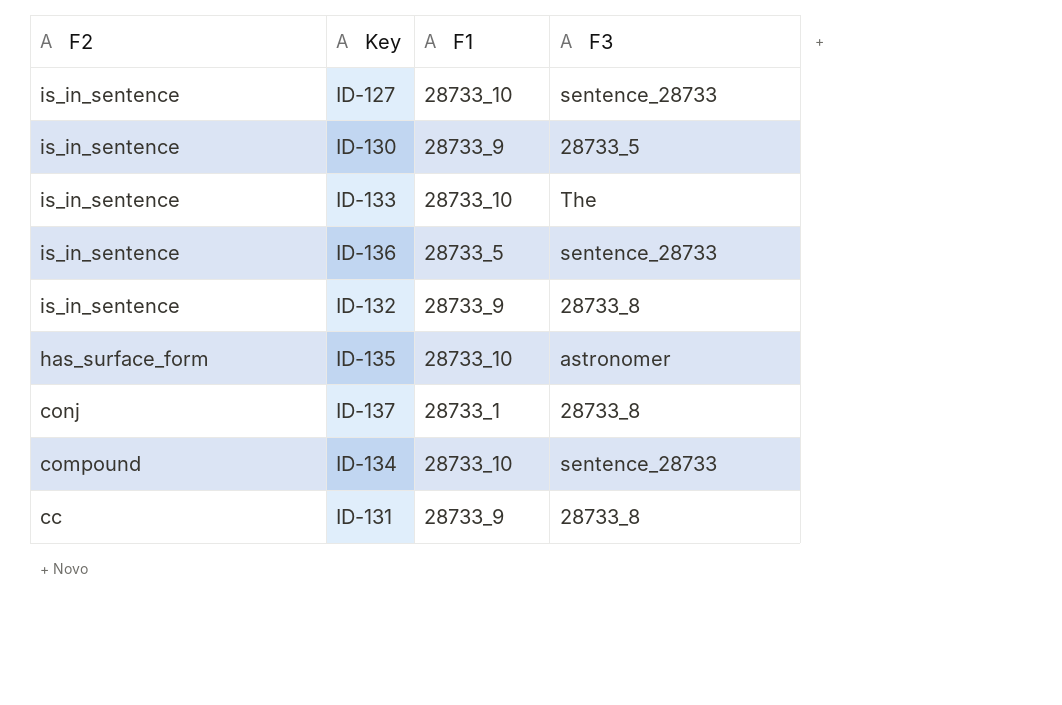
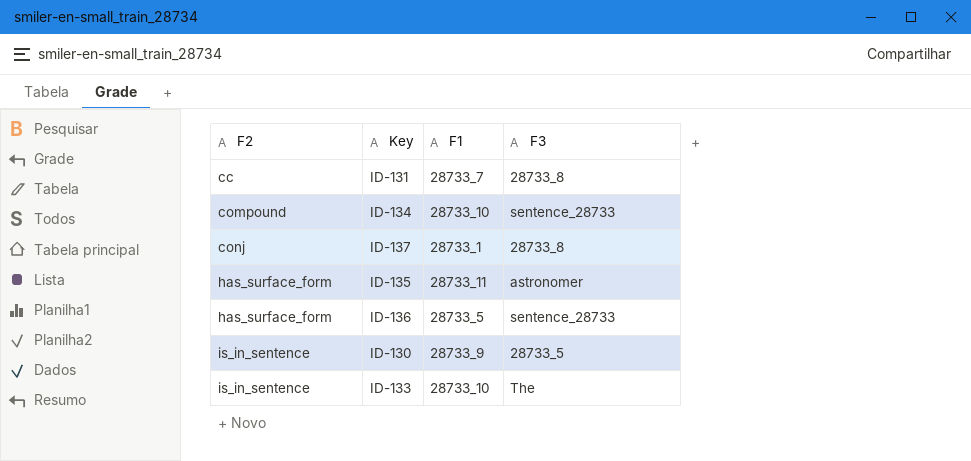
row order: F2 descending -> F2 ascending
row ID-127: is_in_sentence | 28733_10 | sentence_28733 -> none
row ID-132: is_in_sentence | 28733_9 | 28733_8 -> none
ID-131 | F1: 28733_9 -> 28733_7
ID-135 | F1: 28733_10 -> 28733_11
ID-136 | F2: is_in_sentence -> has_surface_form

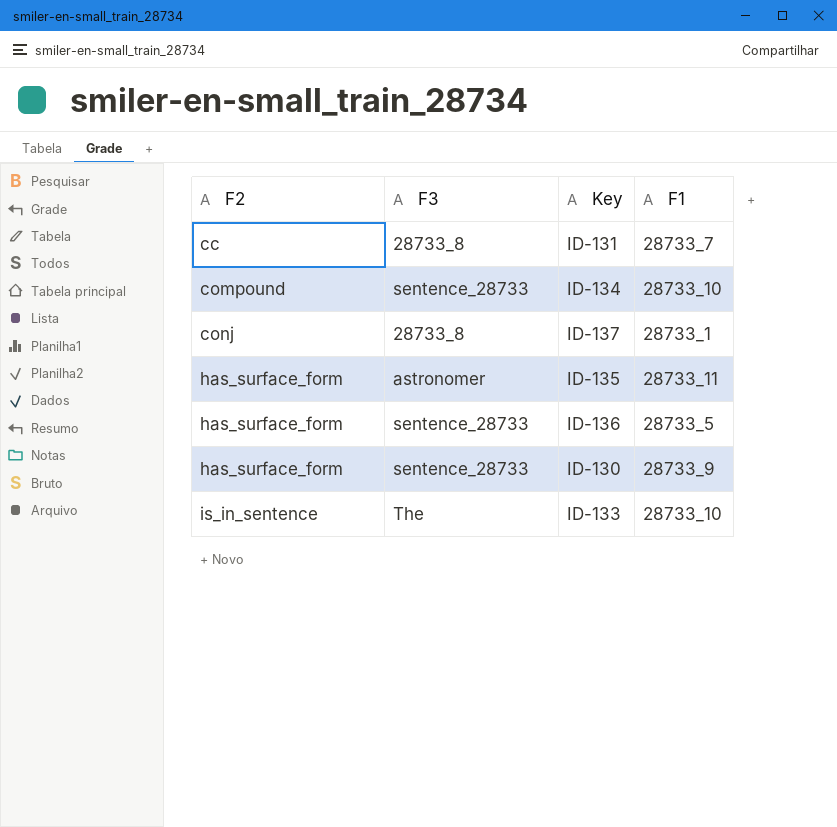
column F3 | position: 4 -> 2
ID-130 | F2: is_in_sentence -> has_surface_form
ID-130 | F3: 28733_5 -> sentence_28733

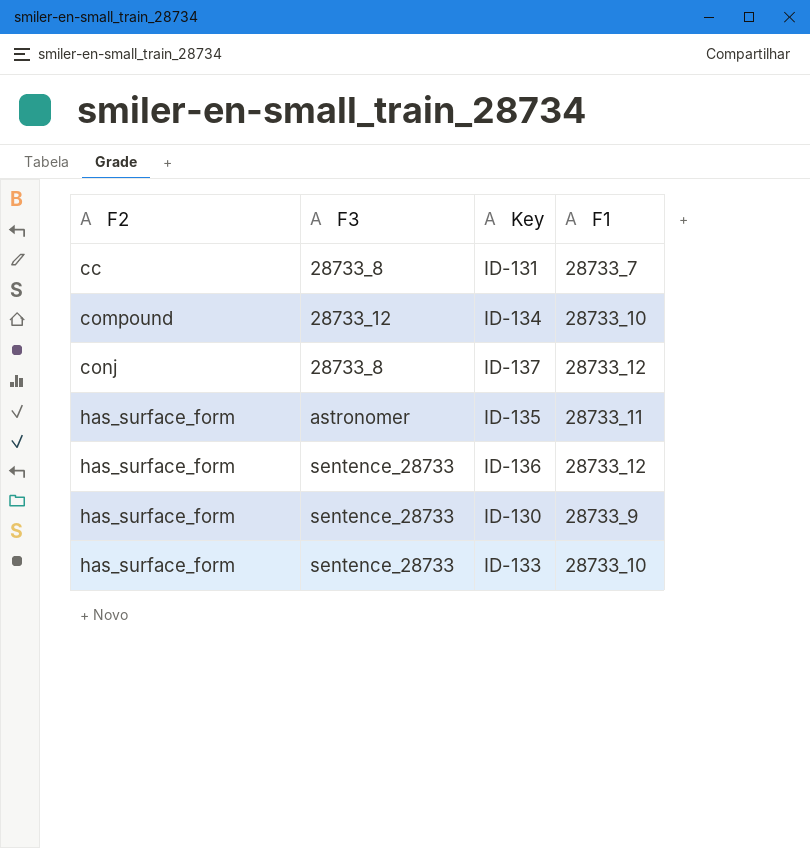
ID-134 | F3: sentence_28733 -> 28733_12
ID-137 | F1: 28733_1 -> 28733_12
ID-136 | F1: 28733_5 -> 28733_12
ID-133 | F2: is_in_sentence -> has_surface_form
ID-133 | F3: The -> sentence_28733

